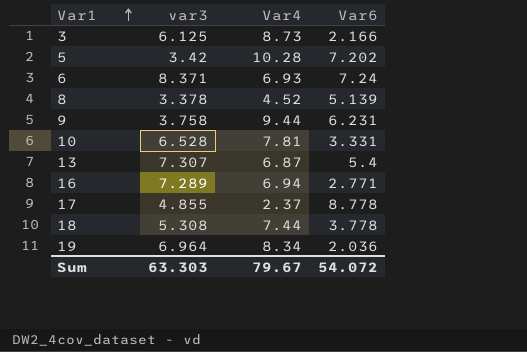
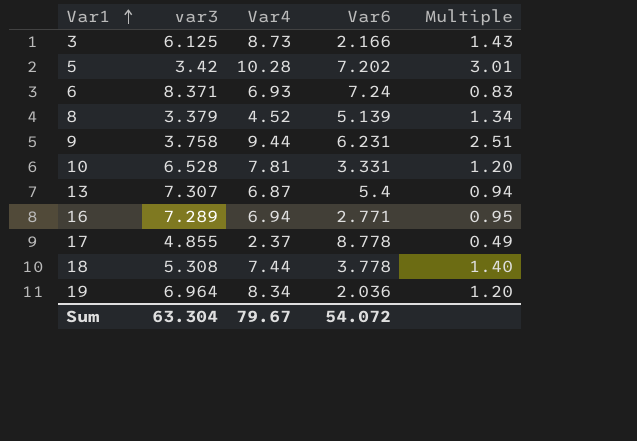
column Multiple | formula: none -> [Var4] / [var3]
8 | var3: 3.378 -> 3.379
Sum | var3: 63.303 -> 63.304

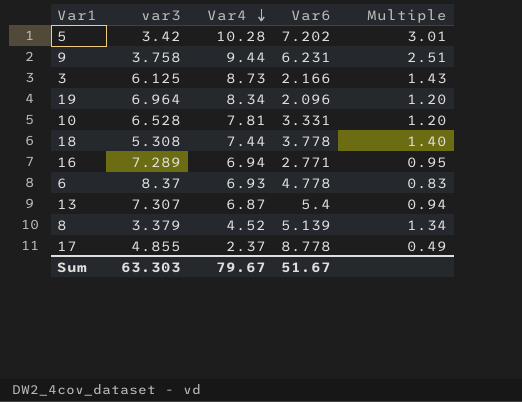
row order: Var1 ascending -> Var4 descending
19 | Var6: 2.036 -> 2.096
6 | var3: 8.371 -> 8.37
6 | Var6: 7.24 -> 4.778
Sum | var3: 63.304 -> 63.303
Sum | Var6: 54.072 -> 51.67

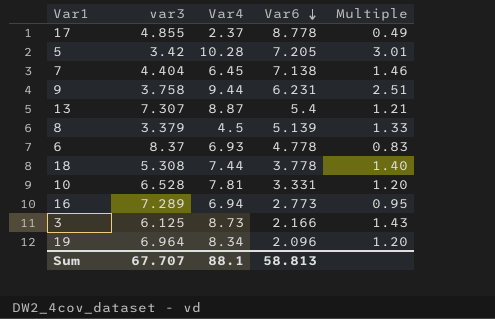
row order: Var4 descending -> Var6 descending
5 | Var6: 7.202 -> 7.205
row 7: none -> 4.404 | 6.45 | 7.138 | 1.46
13 | Var4: 6.87 -> 8.87
13 | Multiple: 0.94 -> 1.21
8 | Var4: 4.52 -> 4.5
8 | Multiple: 1.34 -> 1.33
16 | Var6: 2.771 -> 2.773
Sum | var3: 63.303 -> 67.707
Sum | Var4: 79.67 -> 88.1
Sum | Var6: 51.67 -> 58.813

